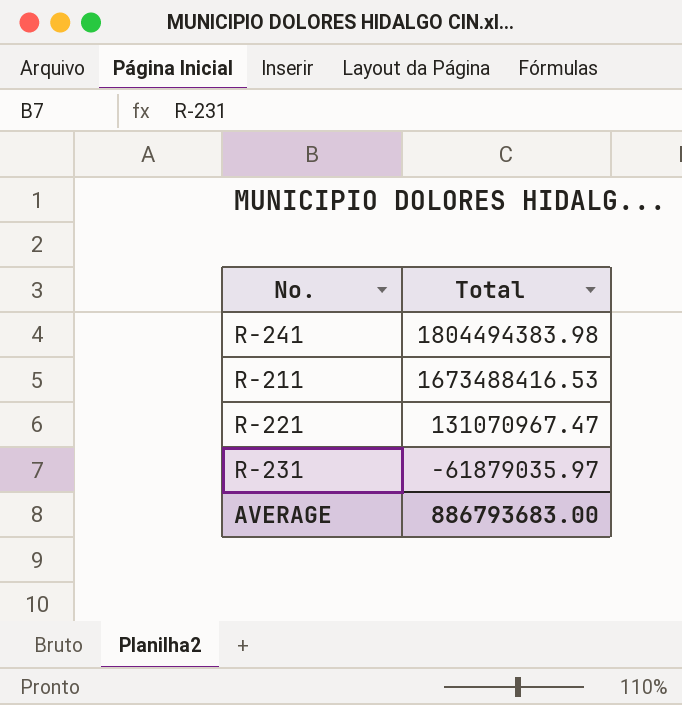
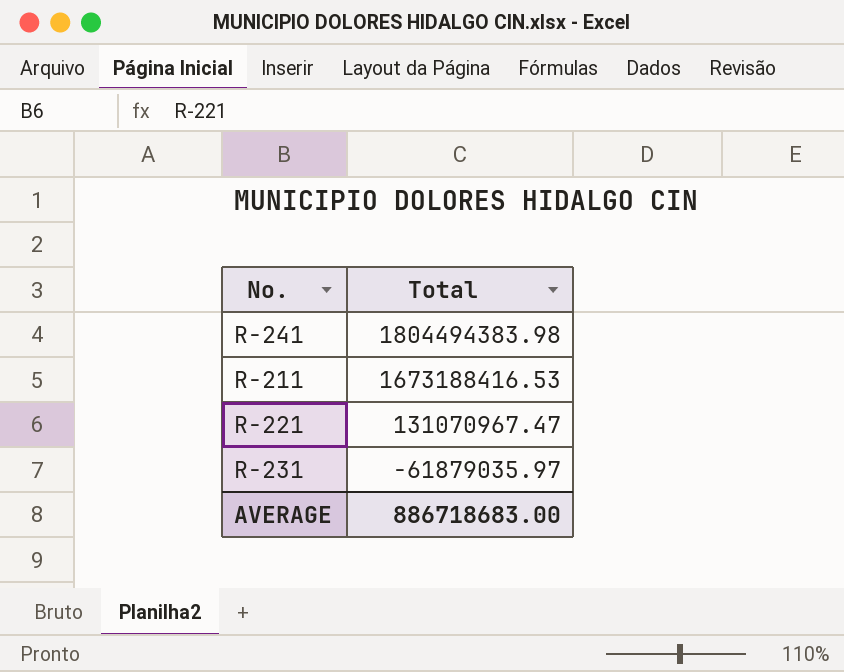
R-211 | Total: 1673488416.53 -> 1673188416.53
AVERAGE | Total: 886793683.00 -> 886718683.00

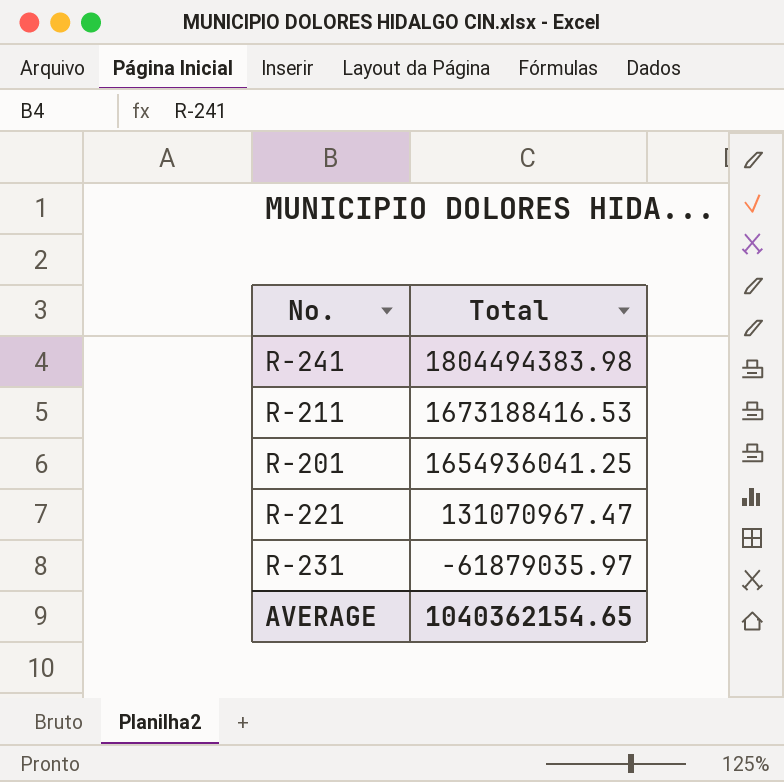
row R-201: none -> 1654936041.25
AVERAGE | Total: 886718683.00 -> 1040362154.65

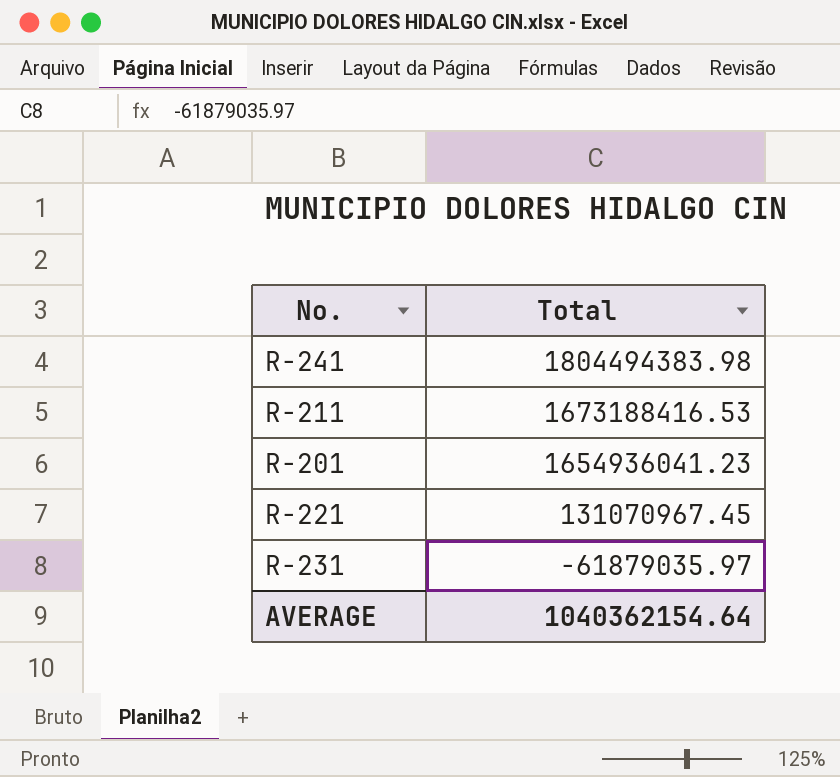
R-201 | Total: 1654936041.25 -> 1654936041.23
R-221 | Total: 131070967.47 -> 131070967.45
AVERAGE | Total: 1040362154.65 -> 1040362154.64

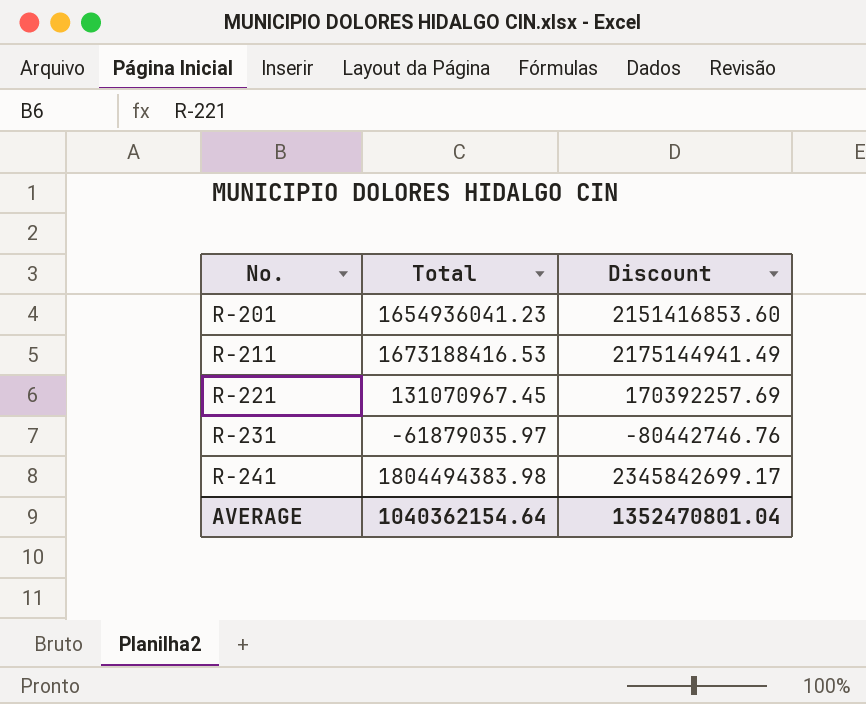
row order: Total descending -> No. ascending
column Discount | formula: none -> [Total] * 1.3

